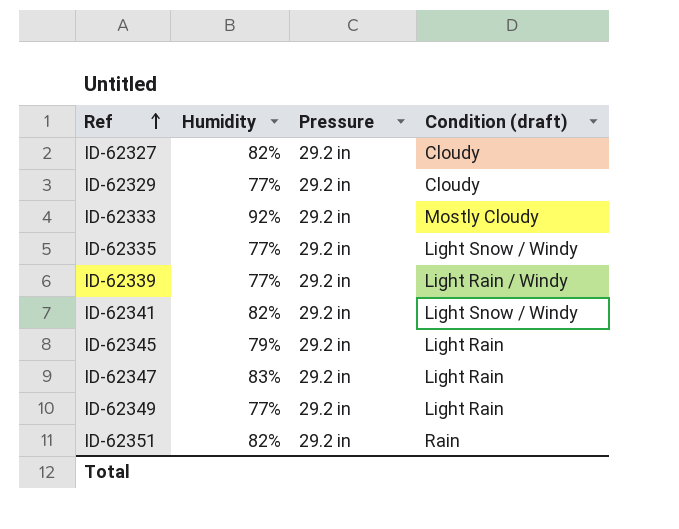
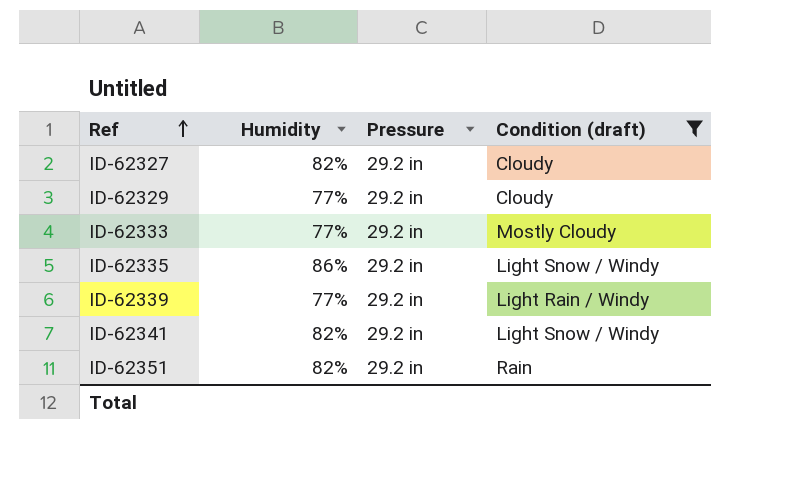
filter: none -> Condition (draft) != Light Rain
ID-62333 | Humidity: 92% -> 77%
ID-62335 | Humidity: 77% -> 86%

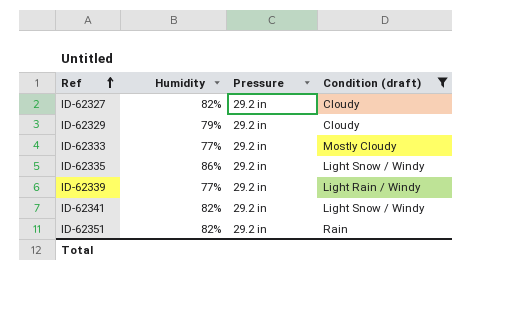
ID-62329 | Humidity: 77% -> 79%

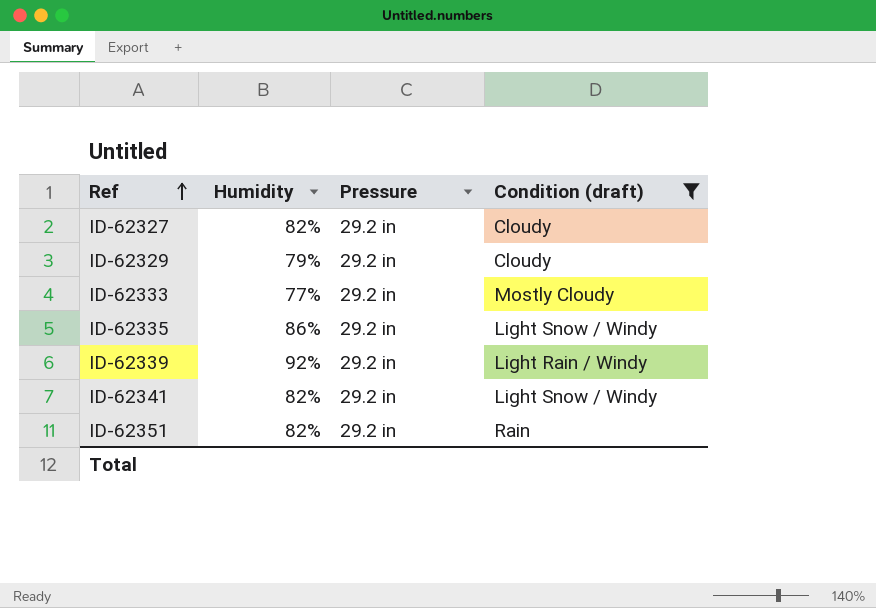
ID-62339 | Humidity: 77% -> 92%

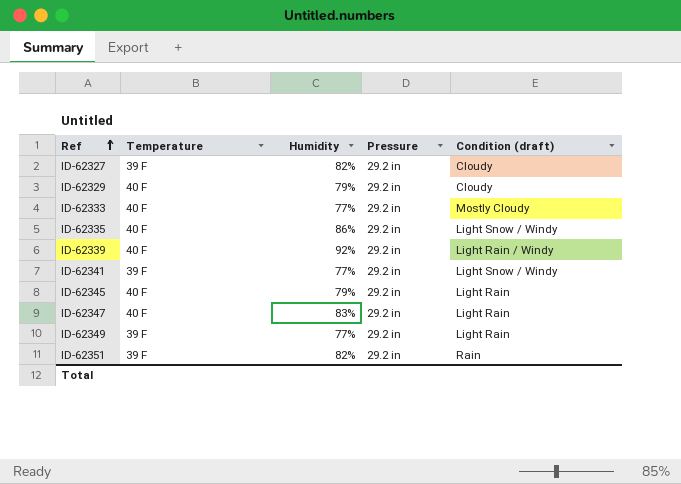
filter: Condition (draft) != Light Rain -> none
column Temperature | position: none -> 2
ID-62341 | Humidity: 82% -> 77%

